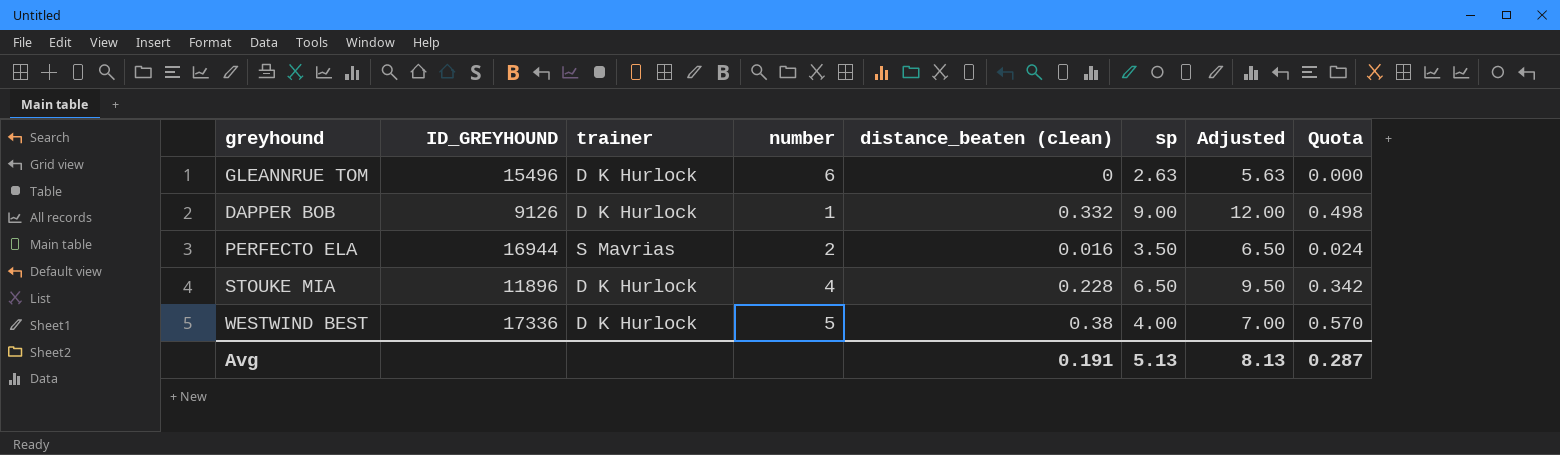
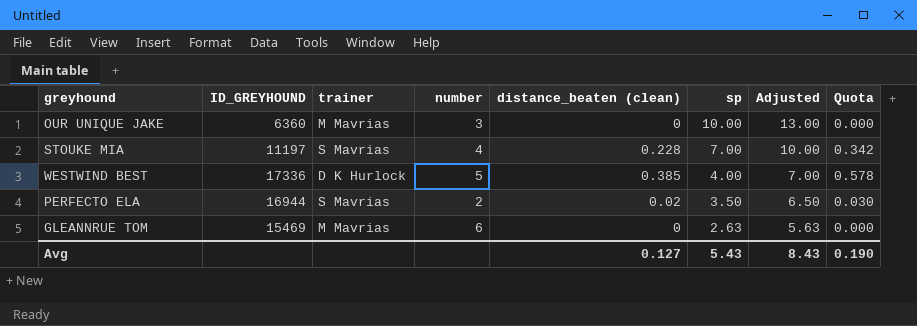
row order: none -> sp descending
row DAPPER BOB: 9126 | D K Hurlock | 1 | 0.332 | 9.00 | 12.00 | 0.498 -> none
row OUR UNIQUE JAKE: none -> 6360 | M Mavrias | 3 | 0 | 10.00 | 13.00 | 0.000
STOUKE MIA | ID_GREYHOUND: 11896 -> 11197
STOUKE MIA | trainer: D K Hurlock -> S Mavrias
STOUKE MIA | sp: 6.50 -> 7.00
STOUKE MIA | Adjusted: 9.50 -> 10.00
WESTWIND BEST | distance_beaten (clean): 0.38 -> 0.385
WESTWIND BEST | Quota: 0.570 -> 0.578
PERFECTO ELA | distance_beaten (clean): 0.016 -> 0.02
PERFECTO ELA | Quota: 0.024 -> 0.030
GLEANNRUE TOM | ID_GREYHOUND: 15496 -> 15469
GLEANNRUE TOM | trainer: D K Hurlock -> M Mavrias
Avg | distance_beaten (clean): 0.191 -> 0.127
Avg | sp: 5.13 -> 5.43
Avg | Adjusted: 8.13 -> 8.43
Avg | Quota: 0.287 -> 0.190

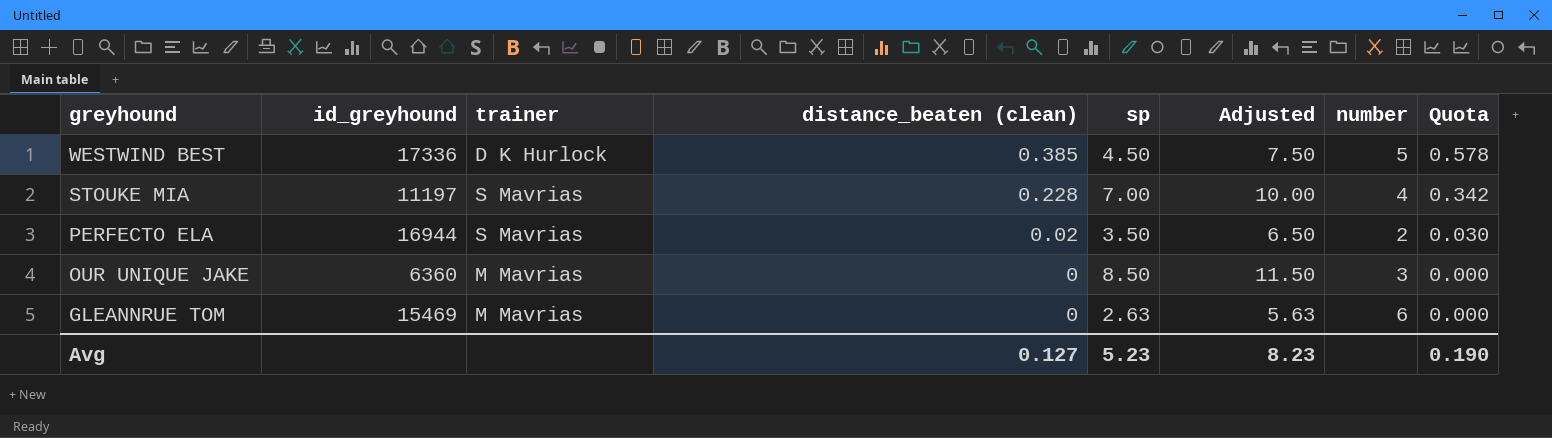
row order: sp descending -> greyhound descending
column name: ID_GREYHOUND -> id_greyhound
column number | position: 4 -> 7
WESTWIND BEST | sp: 4.00 -> 4.50
WESTWIND BEST | Adjusted: 7.00 -> 7.50
OUR UNIQUE JAKE | sp: 10.00 -> 8.50
OUR UNIQUE JAKE | Adjusted: 13.00 -> 11.50
Avg | sp: 5.43 -> 5.23
Avg | Adjusted: 8.43 -> 8.23

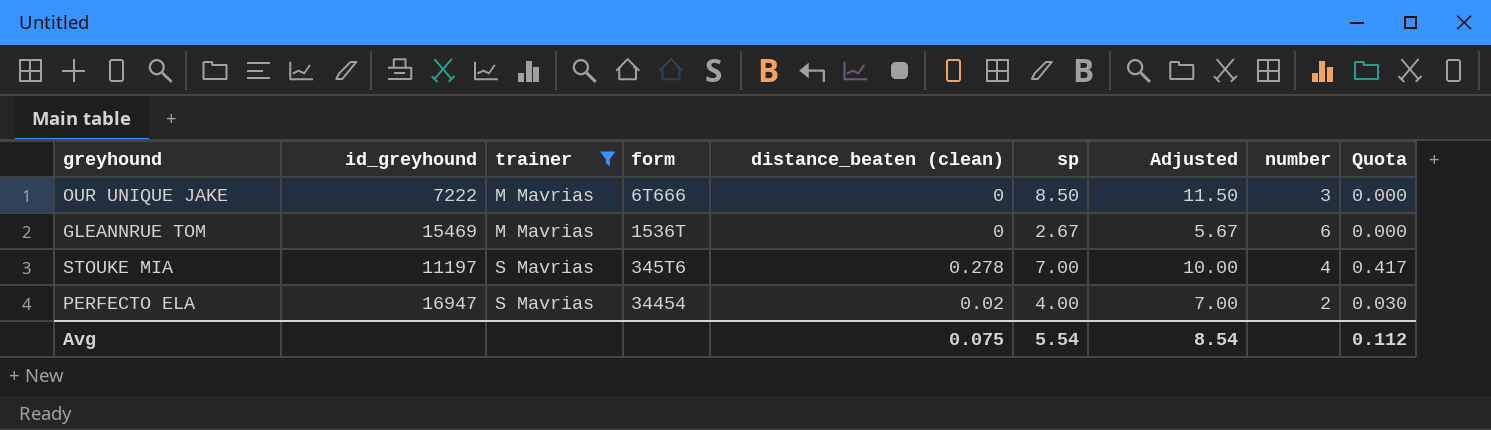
filter: none -> trainer != D K Hurlock
row order: greyhound descending -> trainer ascending
column form | position: none -> 4
OUR UNIQUE JAKE | id_greyhound: 6360 -> 7222
GLEANNRUE TOM | sp: 2.63 -> 2.67
GLEANNRUE TOM | Adjusted: 5.63 -> 5.67
STOUKE MIA | distance_beaten (clean): 0.228 -> 0.278
STOUKE MIA | Quota: 0.342 -> 0.417
PERFECTO ELA | id_greyhound: 16944 -> 16947
PERFECTO ELA | sp: 3.50 -> 4.00
PERFECTO ELA | Adjusted: 6.50 -> 7.00
Avg | distance_beaten (clean): 0.127 -> 0.075
Avg | sp: 5.23 -> 5.54
Avg | Adjusted: 8.23 -> 8.54
Avg | Quota: 0.190 -> 0.112

